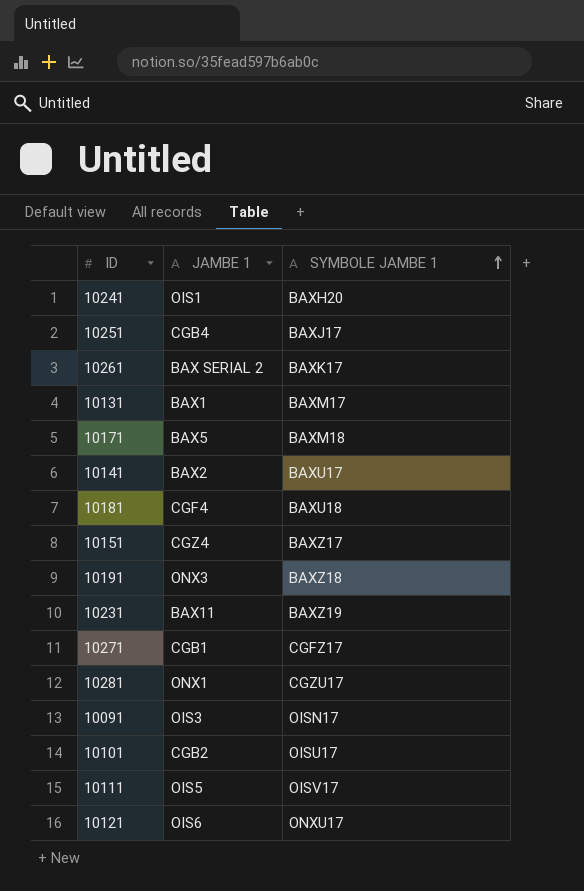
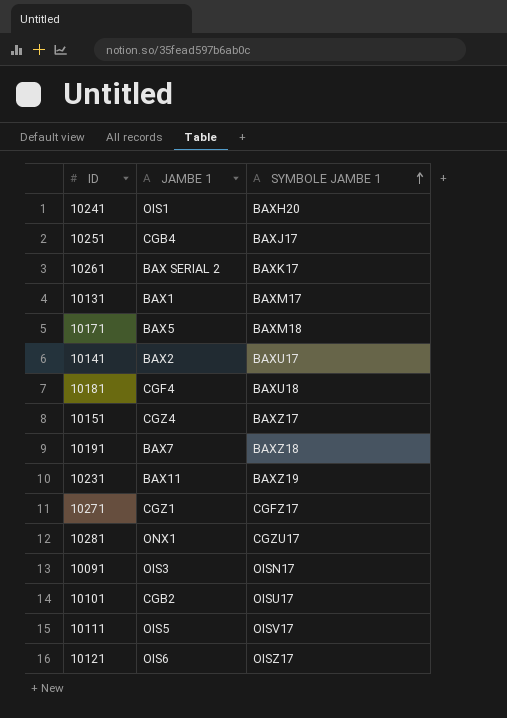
10191 | JAMBE 1: ONX3 -> BAX7
10271 | JAMBE 1: CGB1 -> CGZ1
10121 | SYMBOLE JAMBE 1: ONXU17 -> OISZ17

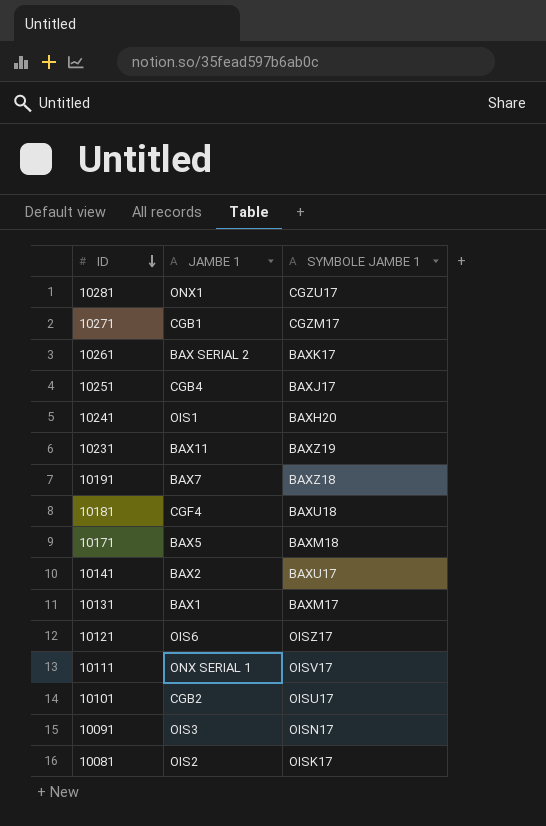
row order: SYMBOLE JAMBE 1 ascending -> ID descending
row 10151: CGZ4 | BAXZ17 -> none
10271 | JAMBE 1: CGZ1 -> CGB1
10271 | SYMBOLE JAMBE 1: CGFZ17 -> CGZM17
10111 | JAMBE 1: OIS5 -> ONX SERIAL 1
row 10081: none -> OIS2 | OISK17

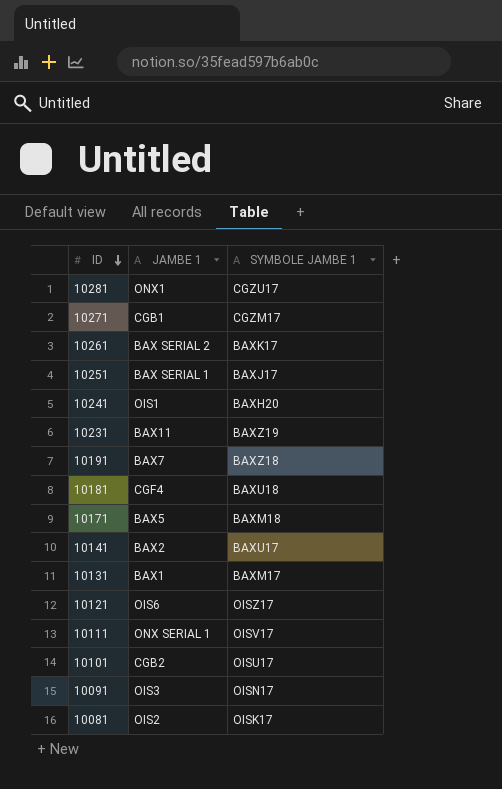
10251 | JAMBE 1: CGB4 -> BAX SERIAL 1

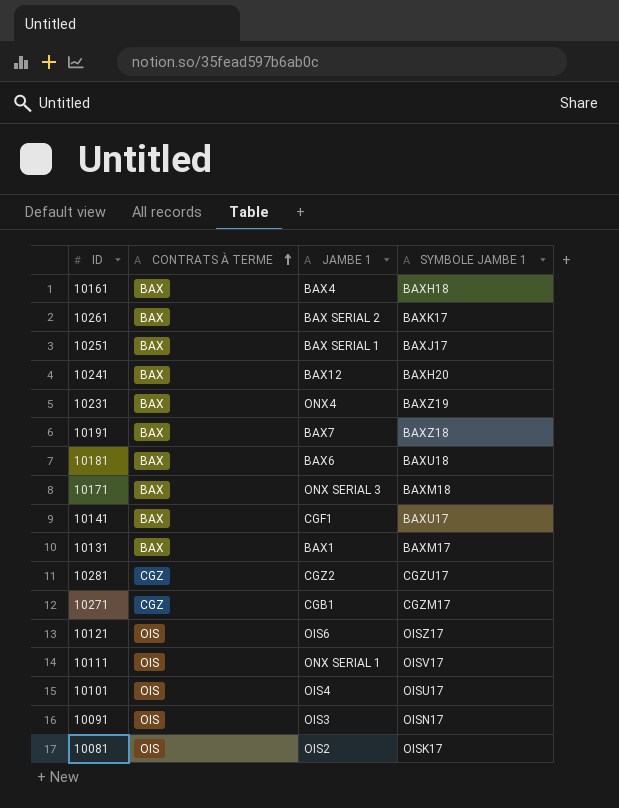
row order: ID descending -> CONTRATS À TERME ascending
column CONTRATS À TERME | position: none -> 2
row 10161: none -> BAX | BAX4 | BAXH18
10241 | JAMBE 1: OIS1 -> BAX12
10231 | JAMBE 1: BAX11 -> ONX4
10181 | JAMBE 1: CGF4 -> BAX6
10171 | JAMBE 1: BAX5 -> ONX SERIAL 3
10141 | JAMBE 1: BAX2 -> CGF1
10281 | JAMBE 1: ONX1 -> CGZ2
10101 | JAMBE 1: CGB2 -> OIS4

